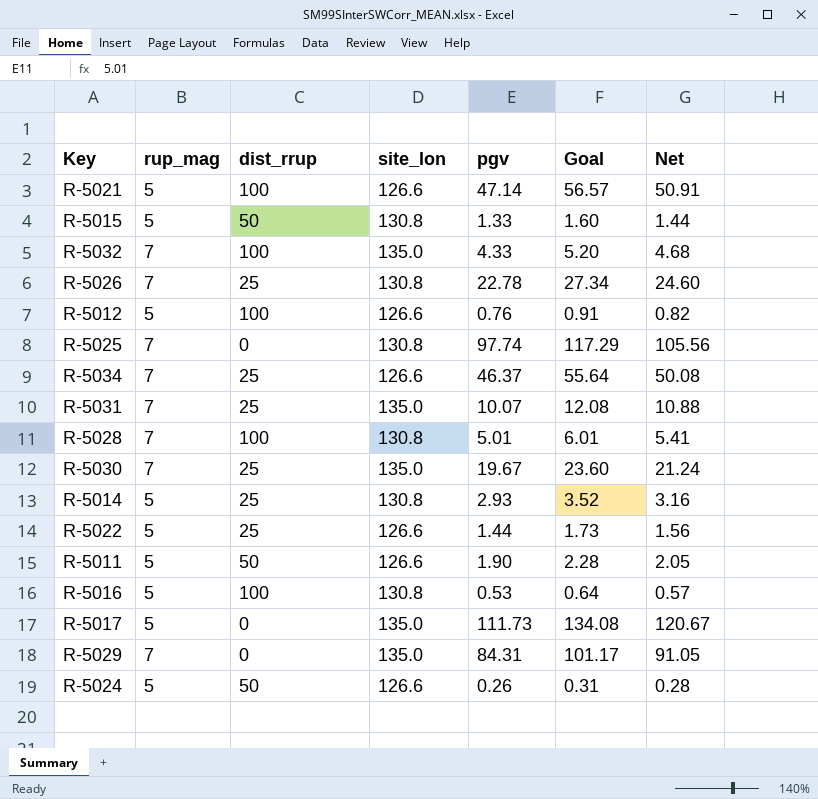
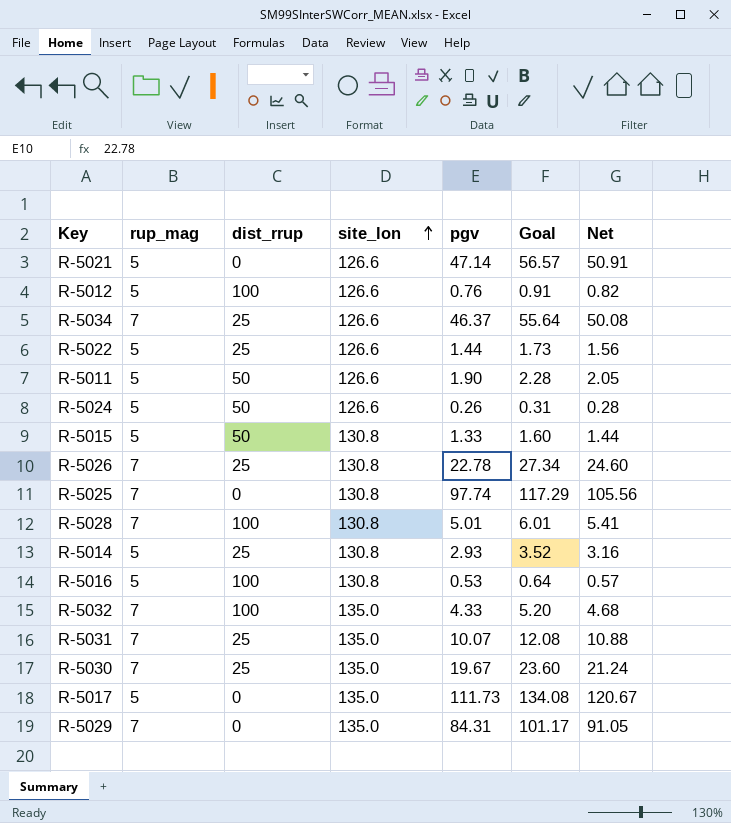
row order: none -> site_lon ascending
R-5021 | dist_rrup: 100 -> 0

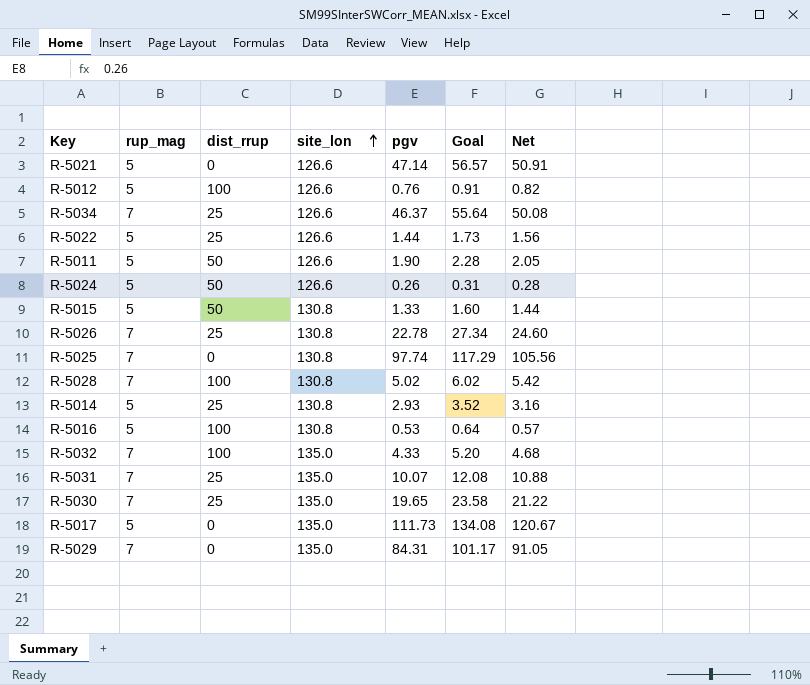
R-5028 | pgv: 5.01 -> 5.02
R-5028 | Goal: 6.01 -> 6.02
R-5028 | Net: 5.41 -> 5.42
R-5030 | pgv: 19.67 -> 19.65
R-5030 | Goal: 23.60 -> 23.58
R-5030 | Net: 21.24 -> 21.22

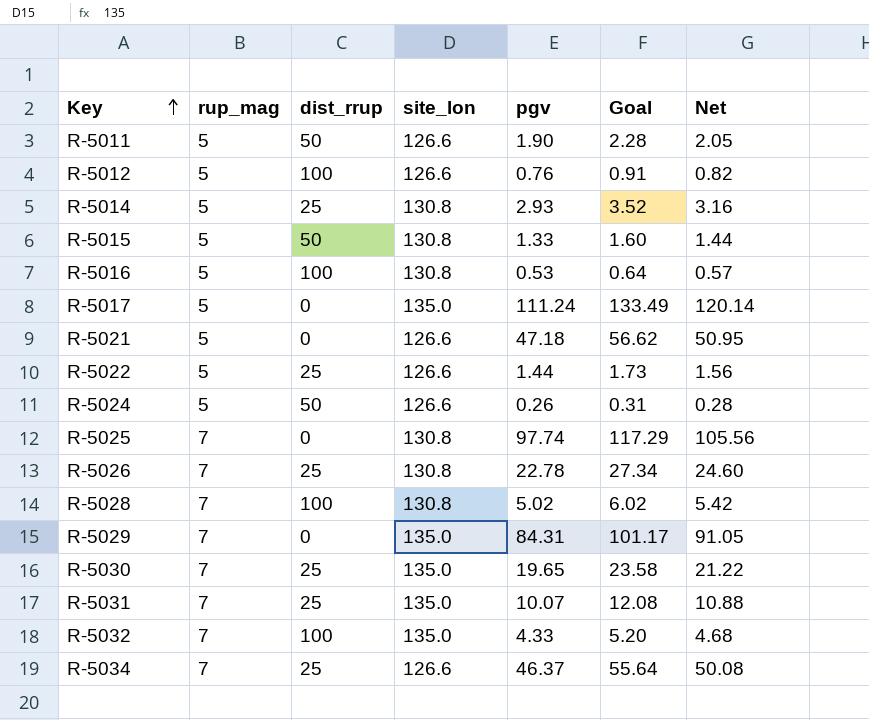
row order: site_lon ascending -> Key ascending
R-5017 | pgv: 111.73 -> 111.24
R-5017 | Goal: 134.08 -> 133.49
R-5017 | Net: 120.67 -> 120.14
R-5021 | pgv: 47.14 -> 47.18
R-5021 | Goal: 56.57 -> 56.62
R-5021 | Net: 50.91 -> 50.95

